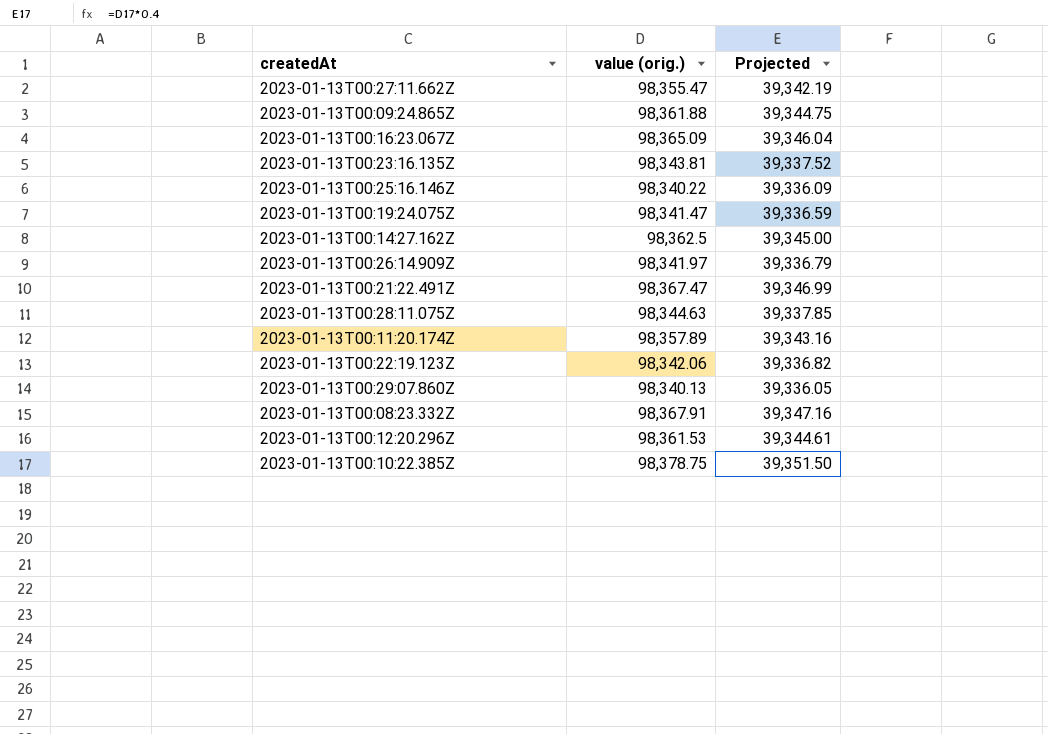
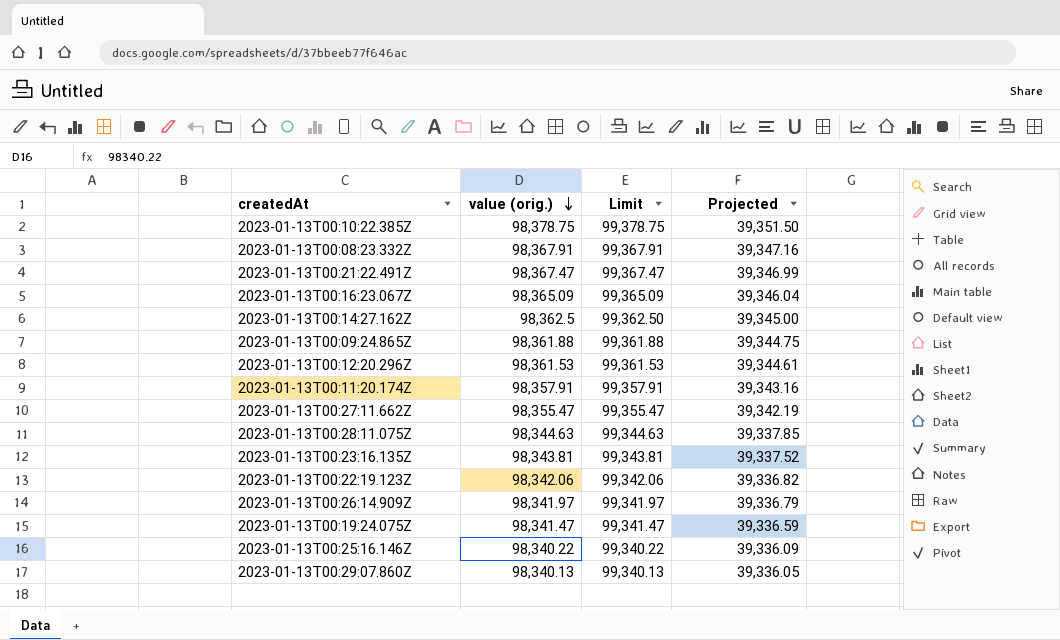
row order: none -> value (orig.) descending
column Limit | formula: none -> [value (orig.)] + 1000
2023-01-13T00:11:20.174Z | value (orig.): 98,357.89 -> 98,357.91

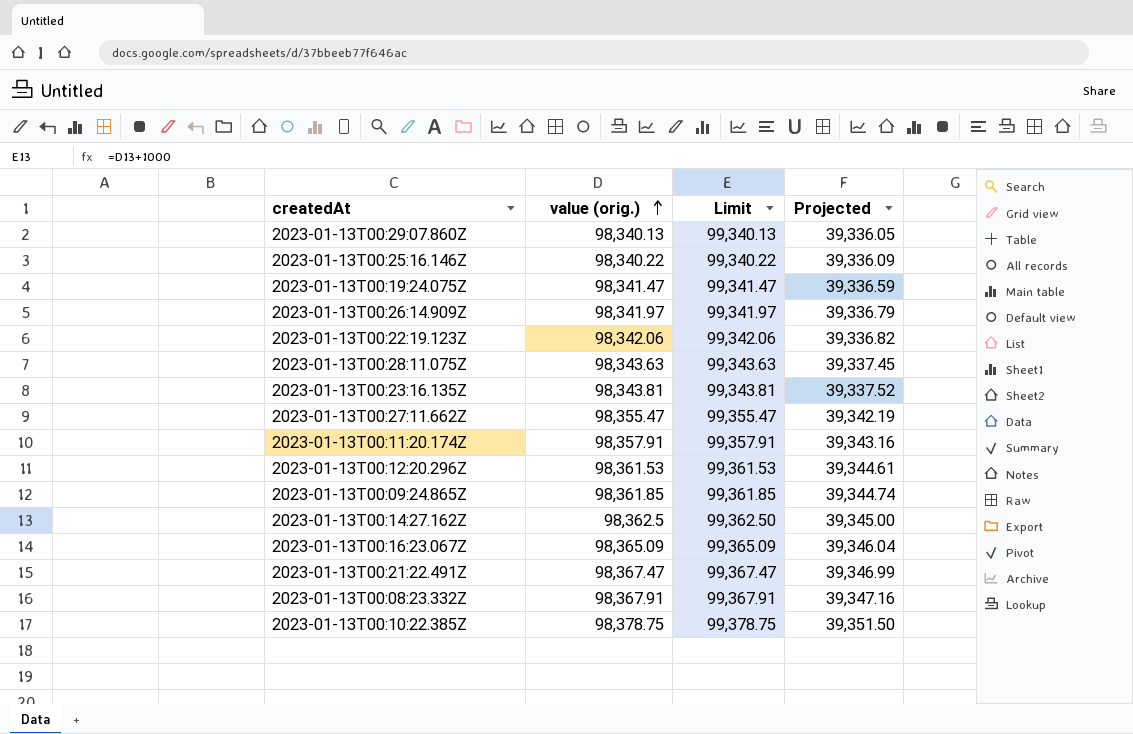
row order: value (orig.) descending -> value (orig.) ascending
2023-01-13T00:28:11.075Z | value (orig.): 98,344.63 -> 98,343.63
2023-01-13T00:28:11.075Z | Limit: 99,344.63 -> 99,343.63
2023-01-13T00:28:11.075Z | Projected: 39,337.85 -> 39,337.45
2023-01-13T00:09:24.865Z | value (orig.): 98,361.88 -> 98,361.85
2023-01-13T00:09:24.865Z | Limit: 99,361.88 -> 99,361.85
2023-01-13T00:09:24.865Z | Projected: 39,344.75 -> 39,344.74

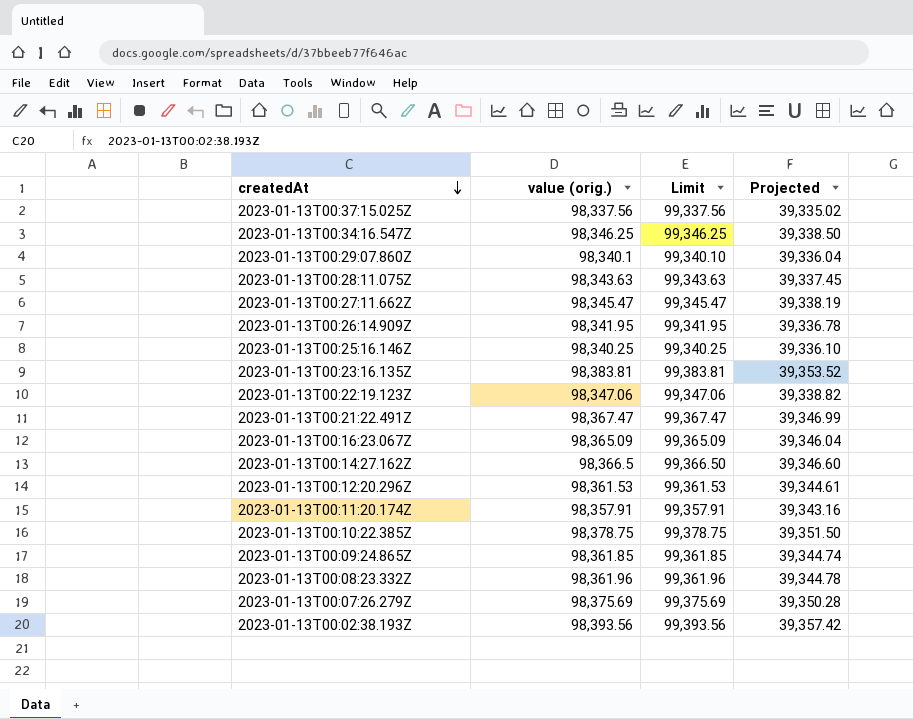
row order: value (orig.) ascending -> createdAt descending
row 2023-01-13T00:19:24.075Z: 98,341.47 | 99,341.47 | 39,336.59 -> none
row 2023-01-13T00:37:15.025Z: none -> 98,337.56 | 99,337.56 | 39,335.02
row 2023-01-13T00:34:16.547Z: none -> 98,346.25 | 99,346.25 | 39,338.50
2023-01-13T00:29:07.860Z | value (orig.): 98,340.13 -> 98,340.1
2023-01-13T00:29:07.860Z | Limit: 99,340.13 -> 99,340.10
2023-01-13T00:29:07.860Z | Projected: 39,336.05 -> 39,336.04
2023-01-13T00:27:11.662Z | value (orig.): 98,355.47 -> 98,345.47
2023-01-13T00:27:11.662Z | Limit: 99,355.47 -> 99,345.47
2023-01-13T00:27:11.662Z | Projected: 39,342.19 -> 39,338.19
2023-01-13T00:26:14.909Z | value (orig.): 98,341.97 -> 98,341.95
2023-01-13T00:26:14.909Z | Limit: 99,341.97 -> 99,341.95
2023-01-13T00:26:14.909Z | Projected: 39,336.79 -> 39,336.78
2023-01-13T00:25:16.146Z | value (orig.): 98,340.22 -> 98,340.25
2023-01-13T00:25:16.146Z | Limit: 99,340.22 -> 99,340.25
2023-01-13T00:25:16.146Z | Projected: 39,336.09 -> 39,336.10
2023-01-13T00:23:16.135Z | value (orig.): 98,343.81 -> 98,383.81
2023-01-13T00:23:16.135Z | Limit: 99,343.81 -> 99,383.81
2023-01-13T00:23:16.135Z | Projected: 39,337.52 -> 39,353.52
2023-01-13T00:22:19.123Z | value (orig.): 98,342.06 -> 98,347.06
2023-01-13T00:22:19.123Z | Limit: 99,342.06 -> 99,347.06
2023-01-13T00:22:19.123Z | Projected: 39,336.82 -> 39,338.82
2023-01-13T00:14:27.162Z | value (orig.): 98,362.5 -> 98,366.5
2023-01-13T00:14:27.162Z | Limit: 99,362.50 -> 99,366.50
2023-01-13T00:14:27.162Z | Projected: 39,345.00 -> 39,346.60
2023-01-13T00:08:23.332Z | value (orig.): 98,367.91 -> 98,361.96
2023-01-13T00:08:23.332Z | Limit: 99,367.91 -> 99,361.96
2023-01-13T00:08:23.332Z | Projected: 39,347.16 -> 39,344.78
row 2023-01-13T00:07:26.279Z: none -> 98,375.69 | 99,375.69 | 39,350.28
row 2023-01-13T00:02:38.193Z: none -> 98,393.56 | 99,393.56 | 39,357.42

